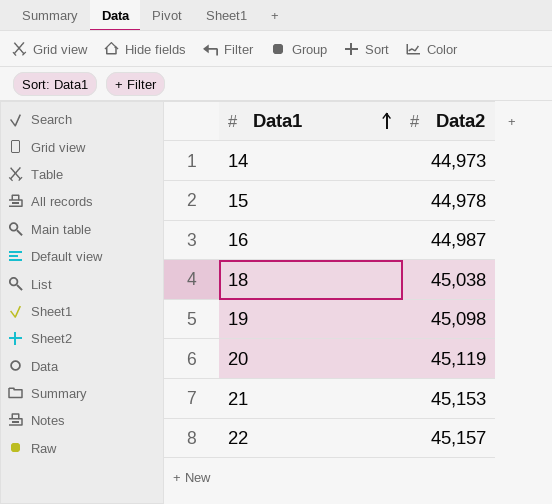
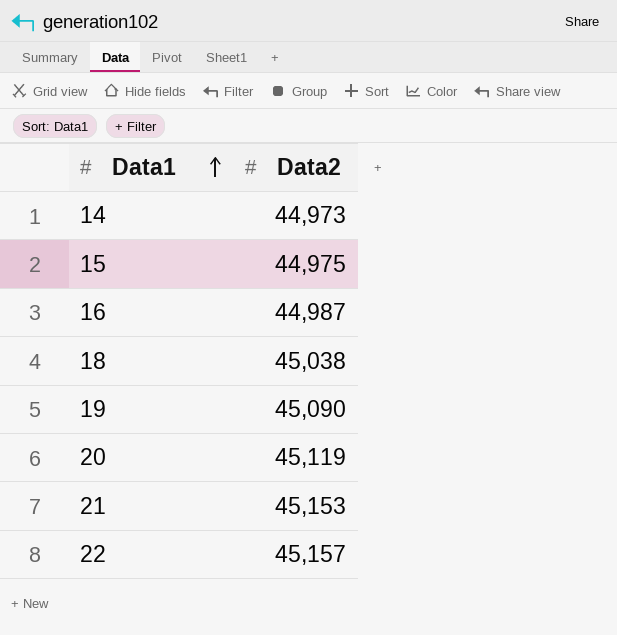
15 | Data2: 44,978 -> 44,975
19 | Data2: 45,098 -> 45,090

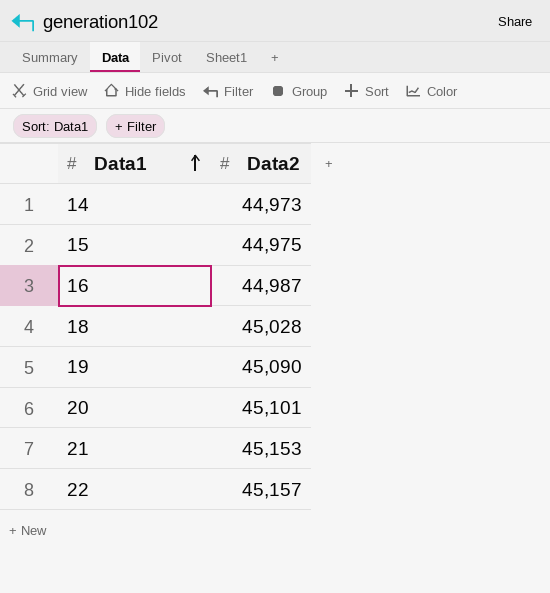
18 | Data2: 45,038 -> 45,028
20 | Data2: 45,119 -> 45,101

